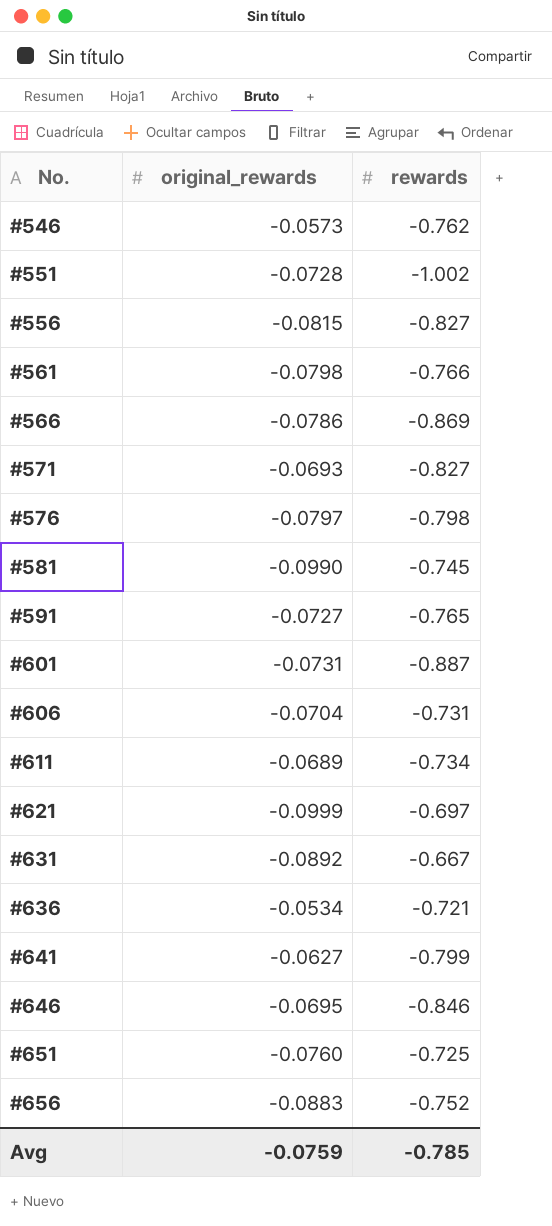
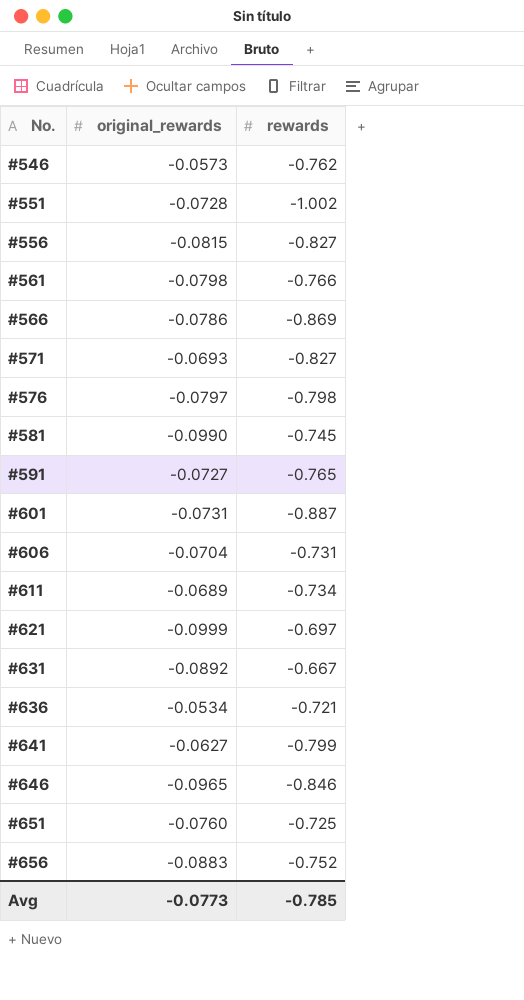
#646 | original_rewards: -0.0695 -> -0.0965
Avg | original_rewards: -0.0759 -> -0.0773

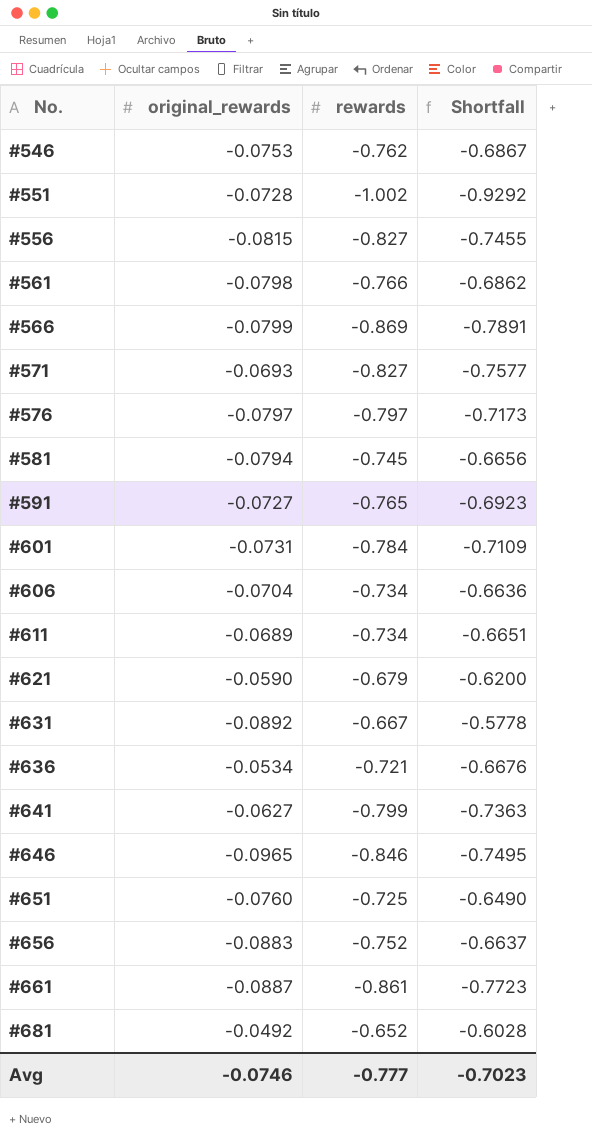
column Shortfall | formula: none -> [rewards] - [original_rewards]
#546 | original_rewards: -0.0573 -> -0.0753
#566 | original_rewards: -0.0786 -> -0.0799
#576 | rewards: -0.798 -> -0.797
#581 | original_rewards: -0.0990 -> -0.0794
#601 | rewards: -0.887 -> -0.784
#606 | rewards: -0.731 -> -0.734
#621 | original_rewards: -0.0999 -> -0.0590
#621 | rewards: -0.697 -> -0.679
row #661: none -> -0.0887 | -0.861 | -0.7723
row #681: none -> -0.0492 | -0.652 | -0.6028
Avg | original_rewards: -0.0773 -> -0.0746
Avg | rewards: -0.785 -> -0.777

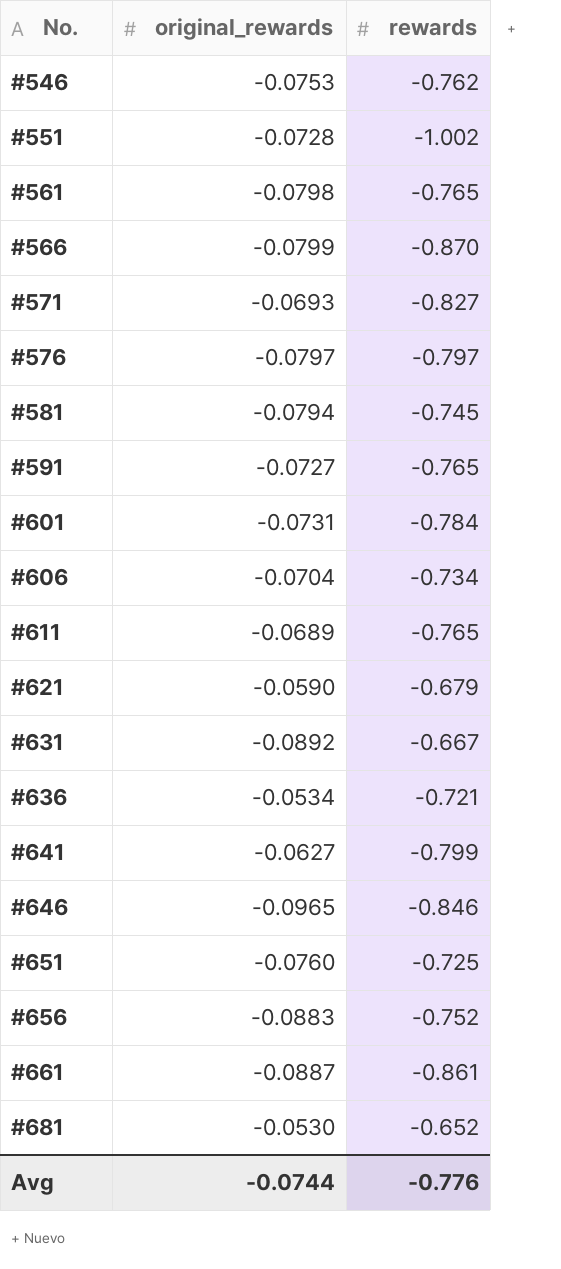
column Shortfall | formula: [rewards] - [original_rewards] -> none
row #556: -0.0815 | -0.827 | -0.7455 -> none
#561 | rewards: -0.766 -> -0.765
#566 | rewards: -0.869 -> -0.870
#611 | rewards: -0.734 -> -0.765
#681 | original_rewards: -0.0492 -> -0.0530
Avg | original_rewards: -0.0746 -> -0.0744
Avg | rewards: -0.777 -> -0.776

